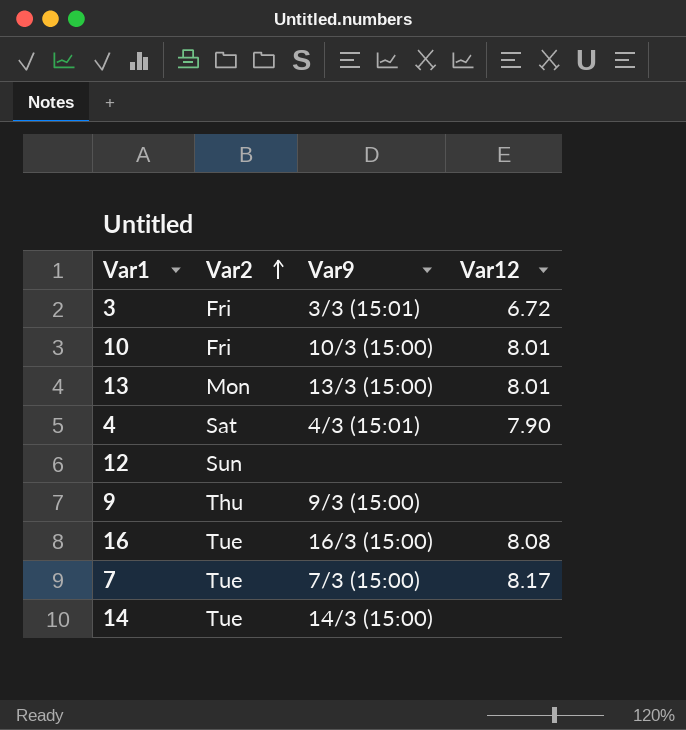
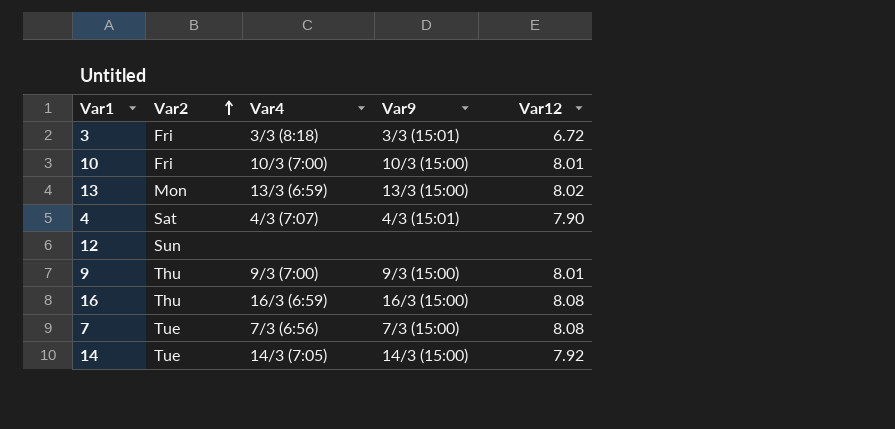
column Var4 | position: none -> 3
13 | Var12: 8.01 -> 8.02
9 | Var12: none -> 8.01
16 | Var2: Tue -> Thu
7 | Var12: 8.17 -> 8.08
14 | Var12: none -> 7.92

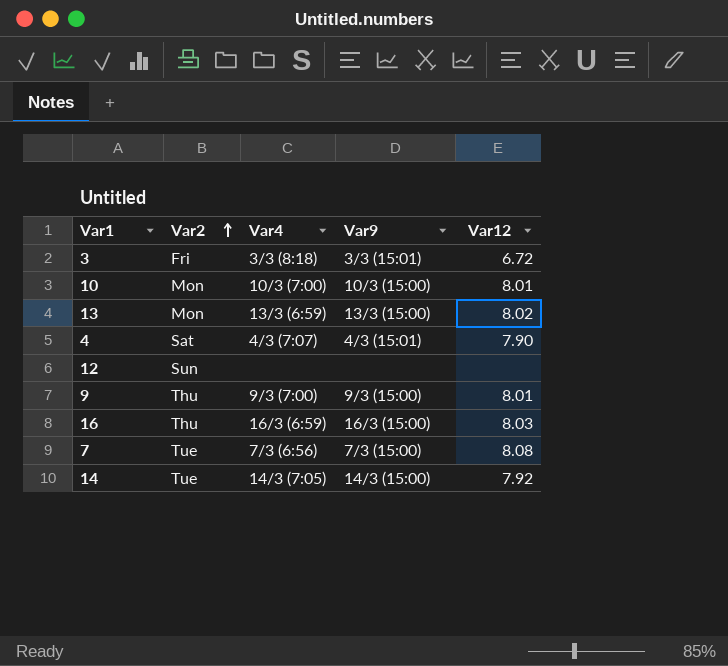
10 | Var2: Fri -> Mon
16 | Var12: 8.08 -> 8.03

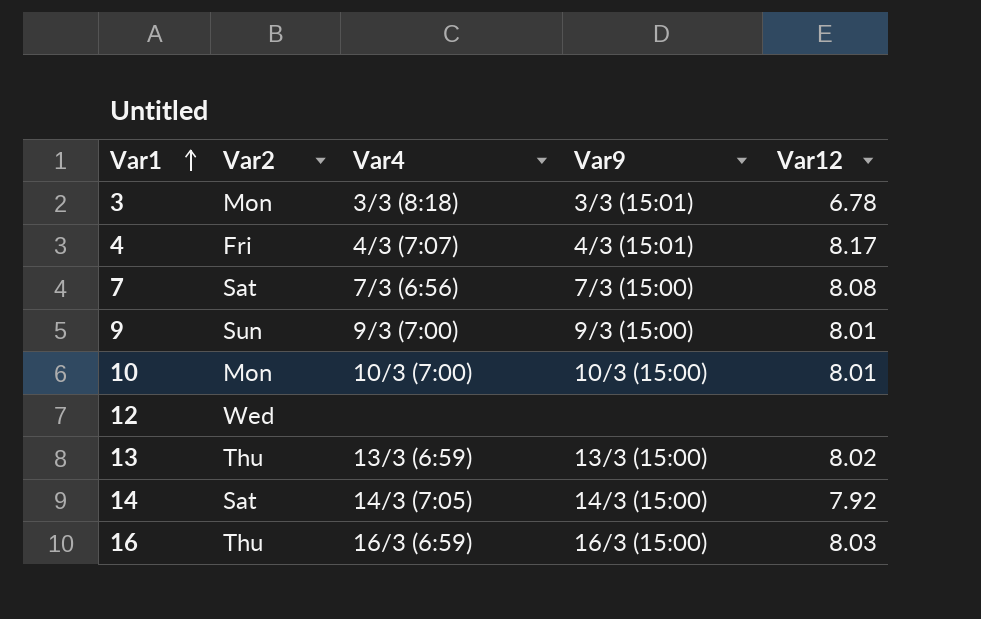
row order: Var2 ascending -> Var1 ascending
3 | Var2: Fri -> Mon
3 | Var12: 6.72 -> 6.78
4 | Var2: Sat -> Fri
4 | Var12: 7.90 -> 8.17
7 | Var2: Tue -> Sat
9 | Var2: Thu -> Sun
12 | Var2: Sun -> Wed
13 | Var2: Mon -> Thu
14 | Var2: Tue -> Sat

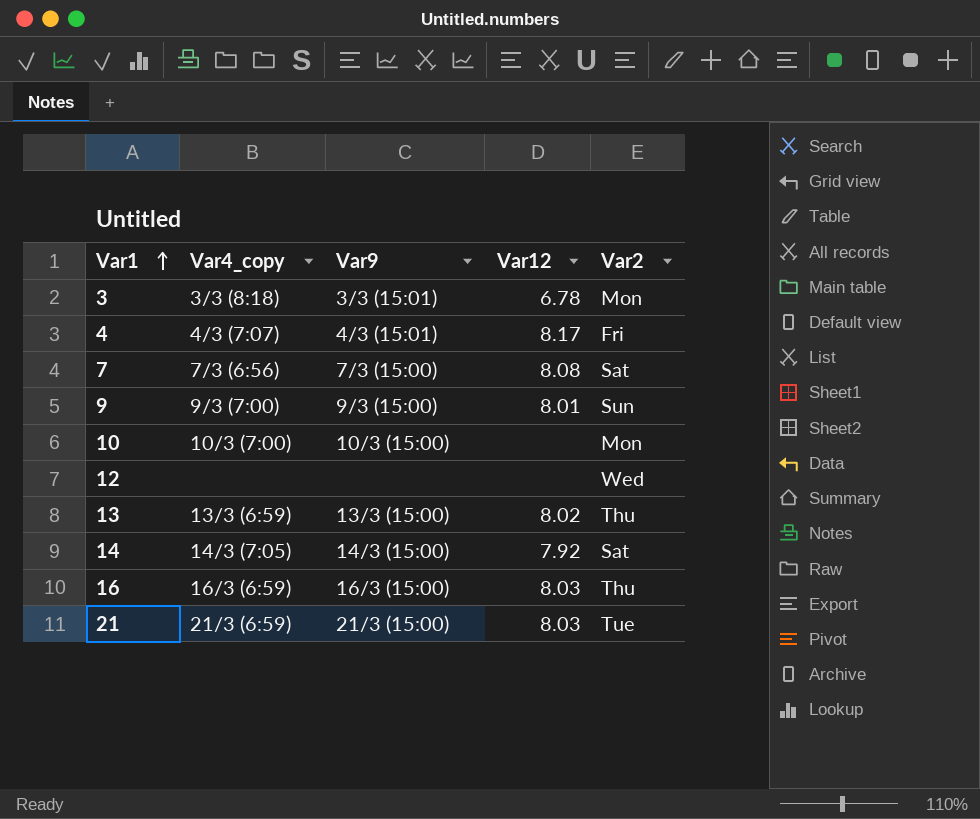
column name: Var4 -> Var4_copy
column Var2 | position: 2 -> 5
10 | Var12: 8.01 -> none
row 21: none -> 21/3 (6:59) | 21/3 (15:00) | 8.03 | Tue

